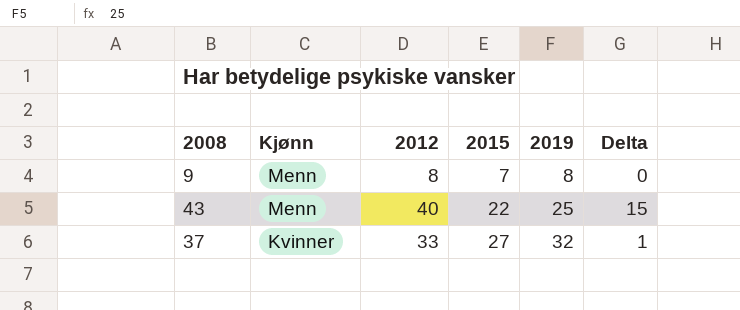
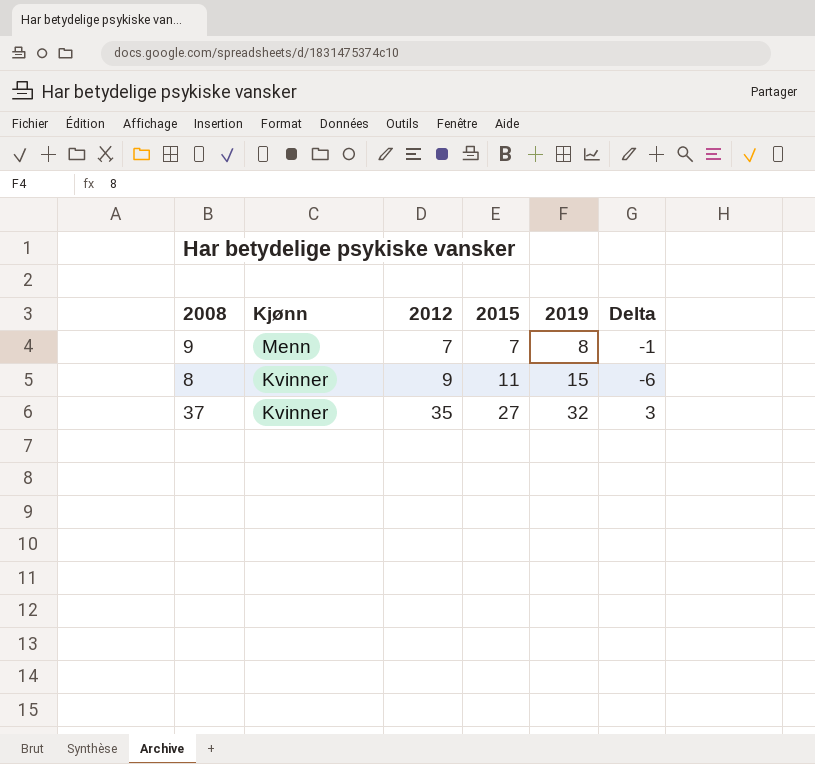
row 43: Menn | 40 | 22 | 25 | 15 -> none
9 | 2012: 8 -> 7
9 | Delta: 0 -> -1
row 8: none -> Kvinner | 9 | 11 | 15 | -6
37 | 2012: 33 -> 35
37 | Delta: 1 -> 3

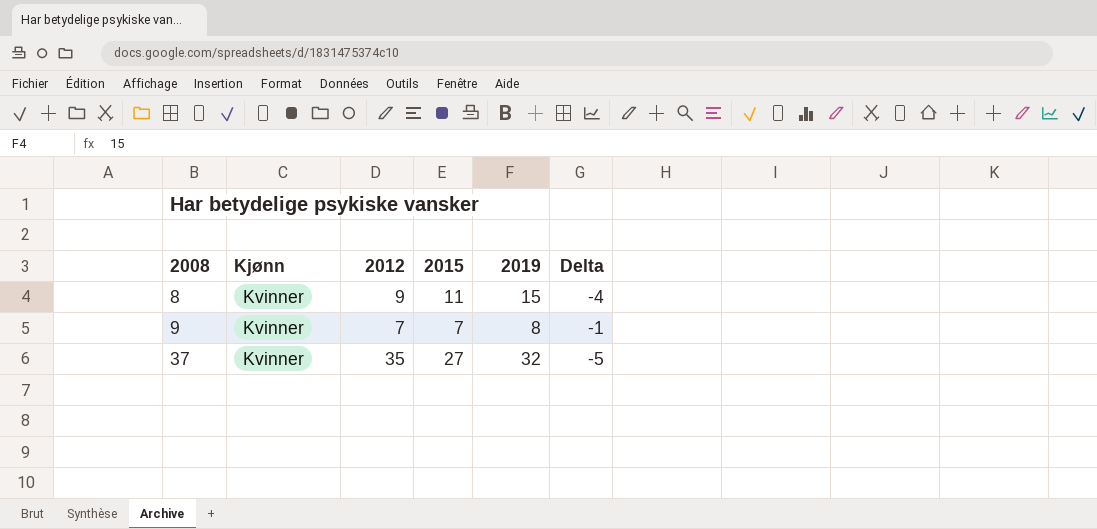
row order: Kjønn descending -> 2008 ascending
column Delta | formula: [2012] - [2019] -> [2015] - [2019]
9 | Kjønn: Menn -> Kvinner

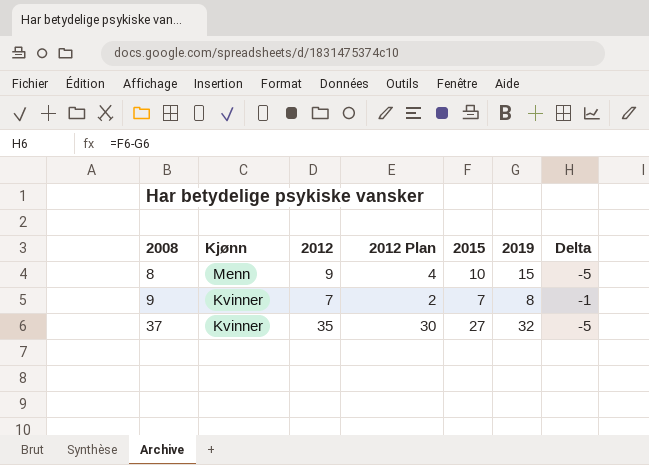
column 2012 Plan | formula: none -> [2012] - 5
8 | Kjønn: Kvinner -> Menn
8 | 2015: 11 -> 10
8 | Delta: -4 -> -5

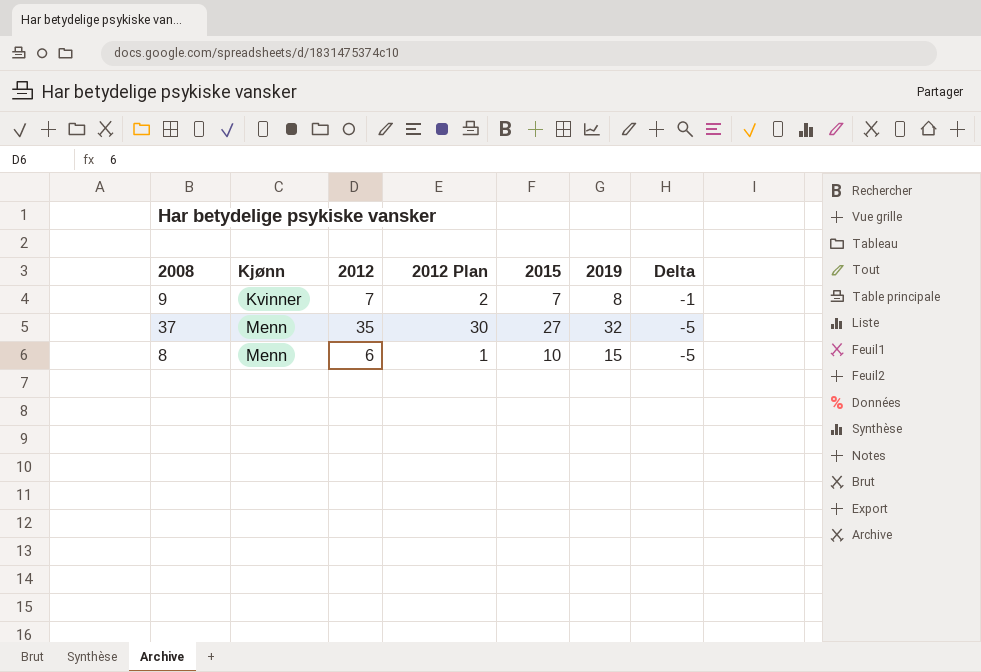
row order: 2008 ascending -> Kjønn ascending
37 | Kjønn: Kvinner -> Menn
8 | 2012: 9 -> 6
8 | 2012 Plan: 4 -> 1

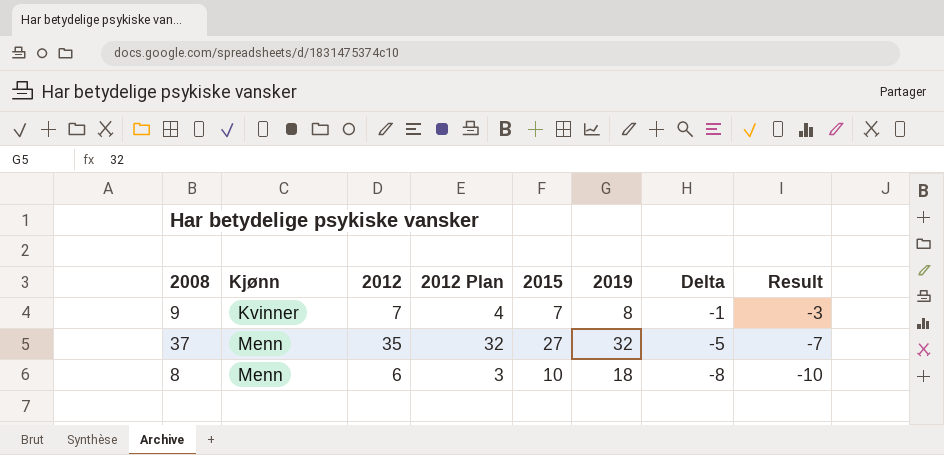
column 2012 Plan | formula: [2012] - 5 -> [2012] - 3
column Result | formula: none -> [Delta] - 2
8 | 2019: 15 -> 18
8 | Delta: -5 -> -8

